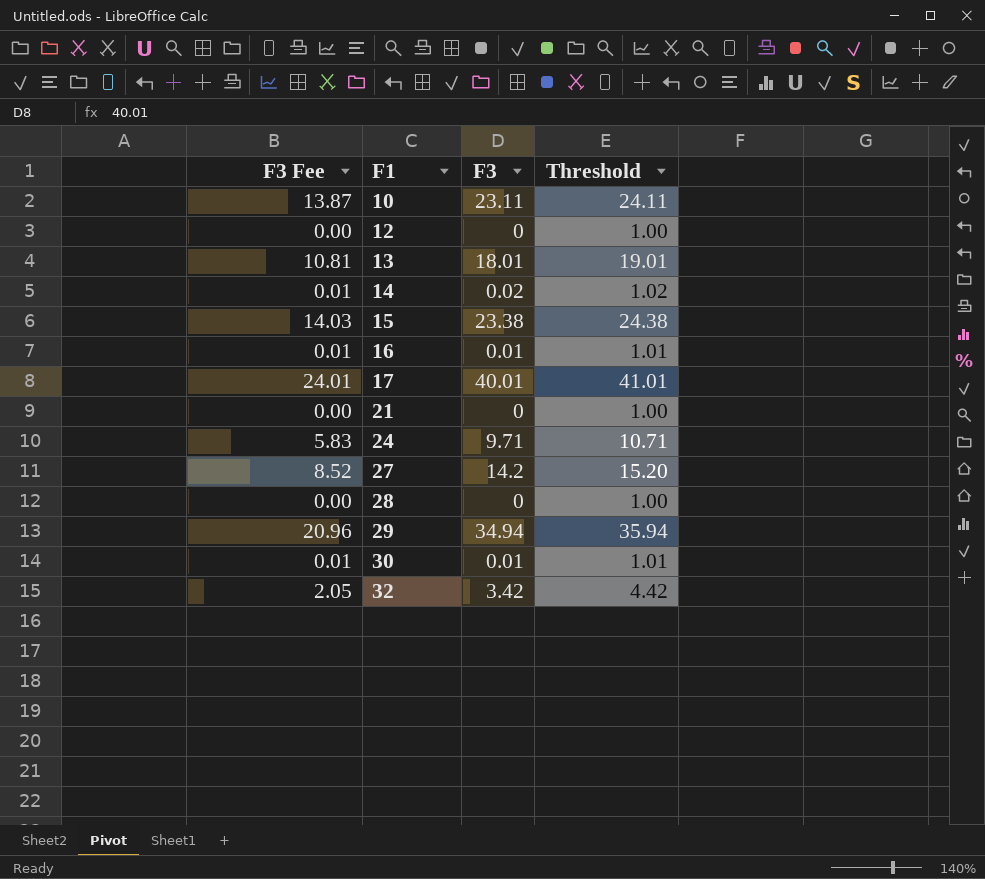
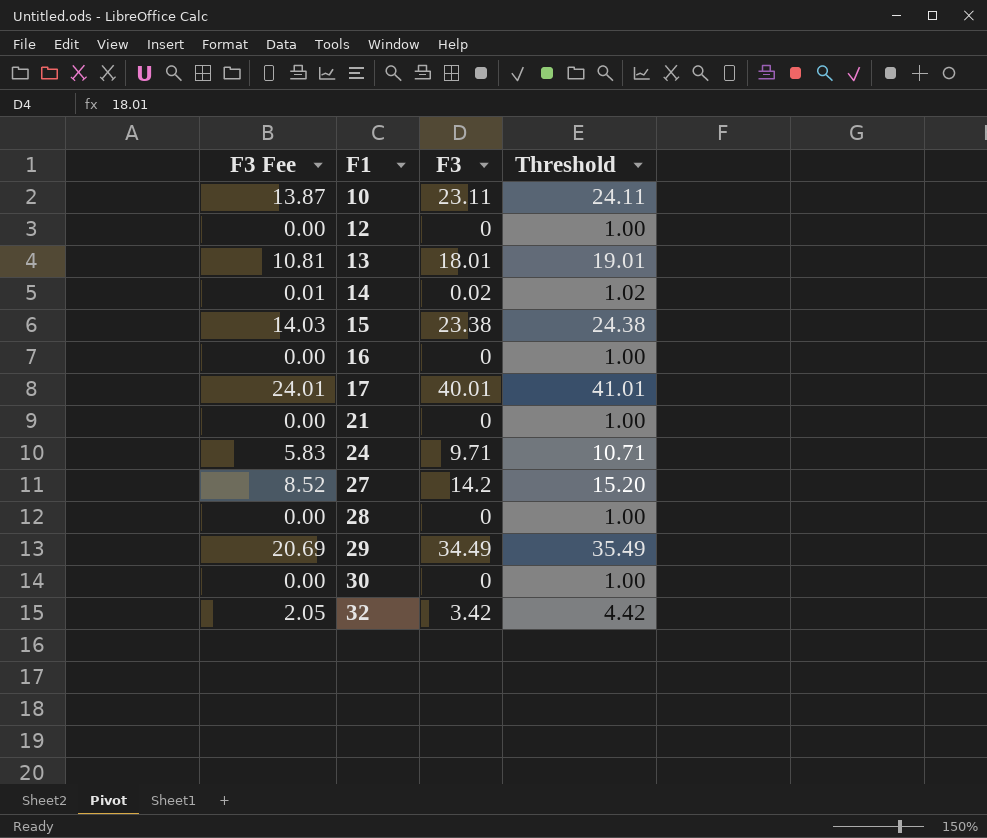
16 | F3 Fee: 0.01 -> 0.00
16 | F3: 0.01 -> 0
16 | Threshold: 1.01 -> 1.00
29 | F3 Fee: 20.96 -> 20.69
29 | F3: 34.94 -> 34.49
29 | Threshold: 35.94 -> 35.49
30 | F3 Fee: 0.01 -> 0.00
30 | F3: 0.01 -> 0
30 | Threshold: 1.01 -> 1.00

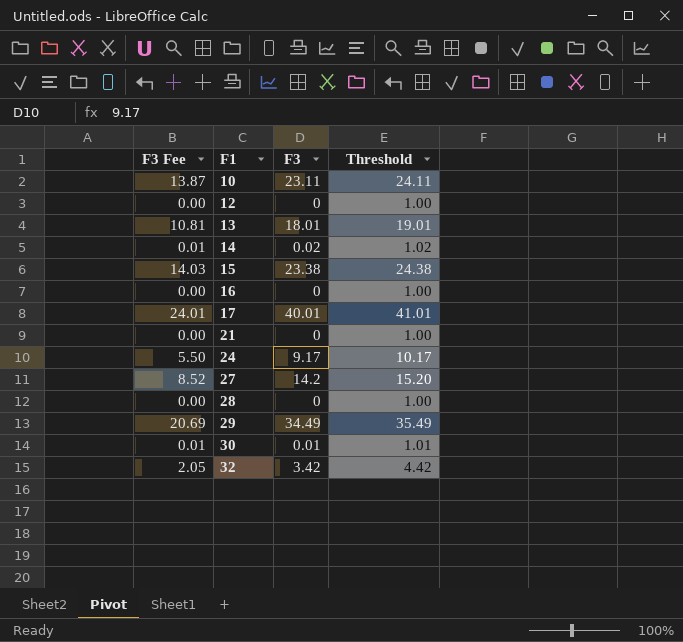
24 | F3 Fee: 5.83 -> 5.50
24 | F3: 9.71 -> 9.17
24 | Threshold: 10.71 -> 10.17
30 | F3 Fee: 0.00 -> 0.01
30 | F3: 0 -> 0.01
30 | Threshold: 1.00 -> 1.01

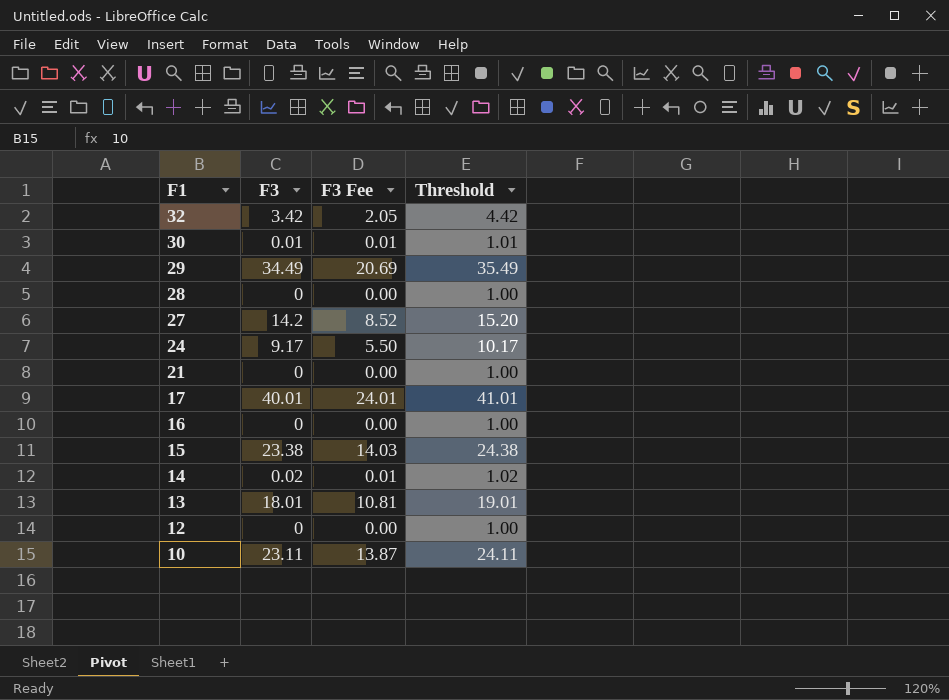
row order: F1 ascending -> F1 descending
column F3 Fee | position: 1 -> 3

